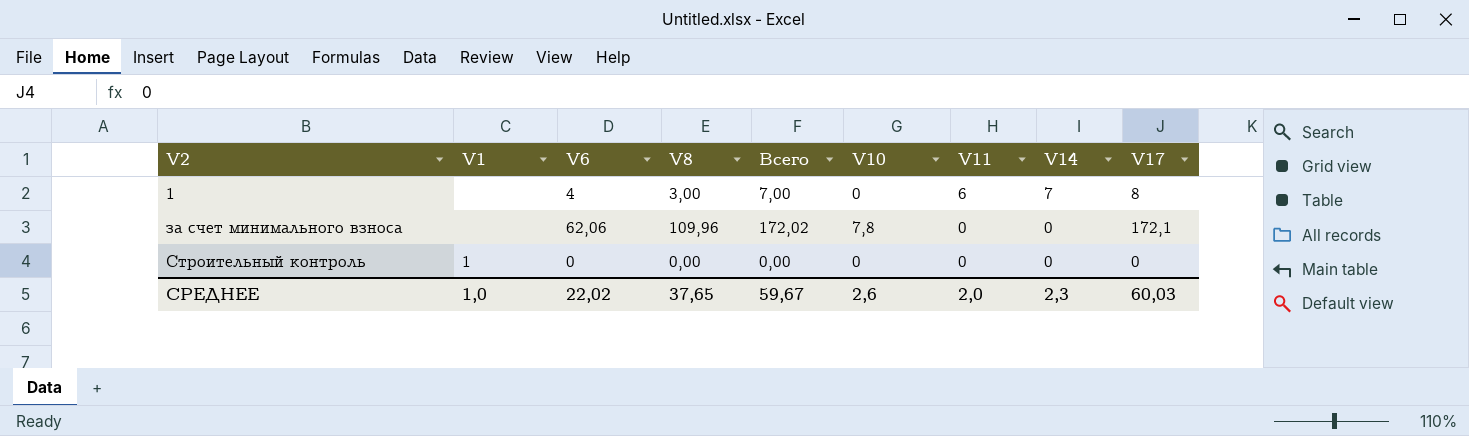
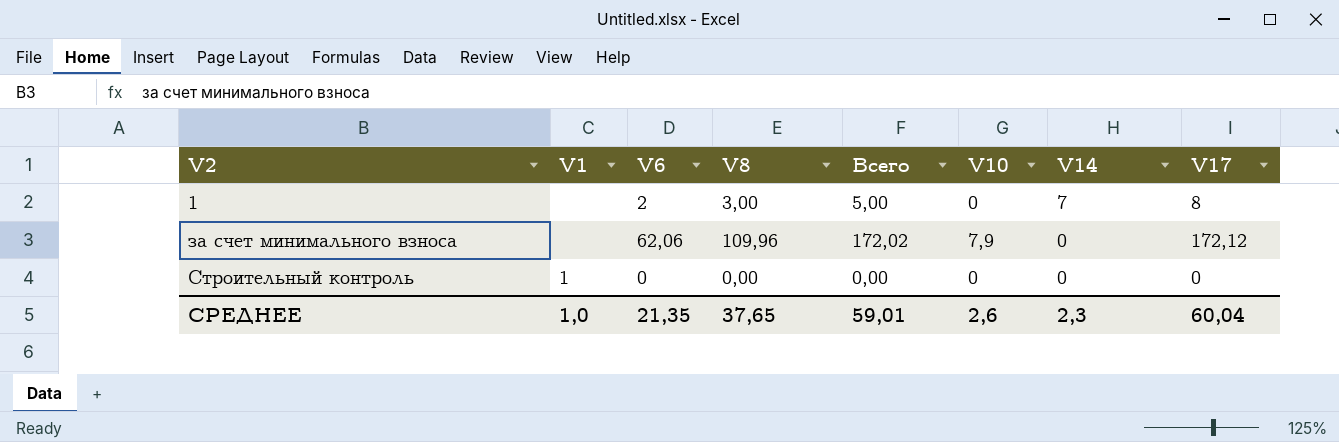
column V11 | position: 7 -> none
1 | V6: 4 -> 2
1 | Всего: 7,00 -> 5,00
за счет минимального взноса | V10: 7,8 -> 7,9
за счет минимального взноса | V17: 172,1 -> 172,12
СРЕДНЕЕ | V6: 22,02 -> 21,35
СРЕДНЕЕ | Всего: 59,67 -> 59,01
СРЕДНЕЕ | V17: 60,03 -> 60,04

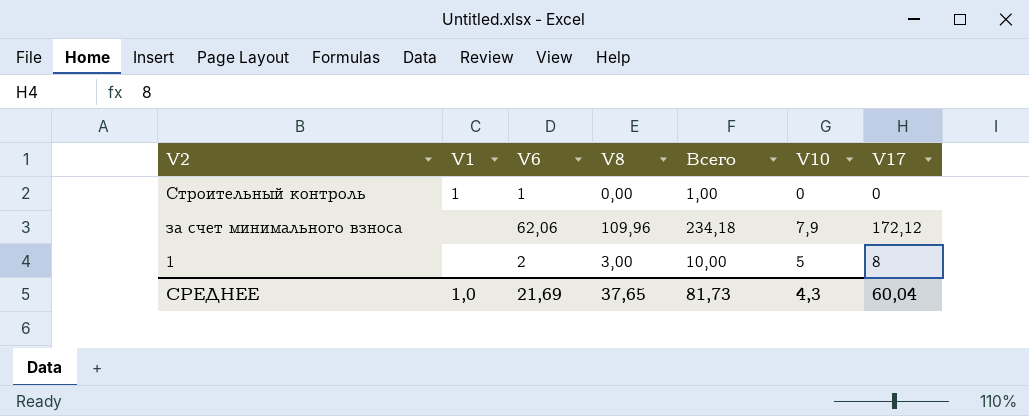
row order: V2 ascending -> V2 descending
column V14 | position: 7 -> none
column Всего | formula: [V6] + [V8] -> [V6] + [V17]
Строительный контроль | V6: 0 -> 1
1 | V10: 0 -> 5
СРЕДНЕЕ | V6: 21,35 -> 21,69
СРЕДНЕЕ | Всего: 59,01 -> 81,73
СРЕДНЕЕ | V10: 2,6 -> 4,3

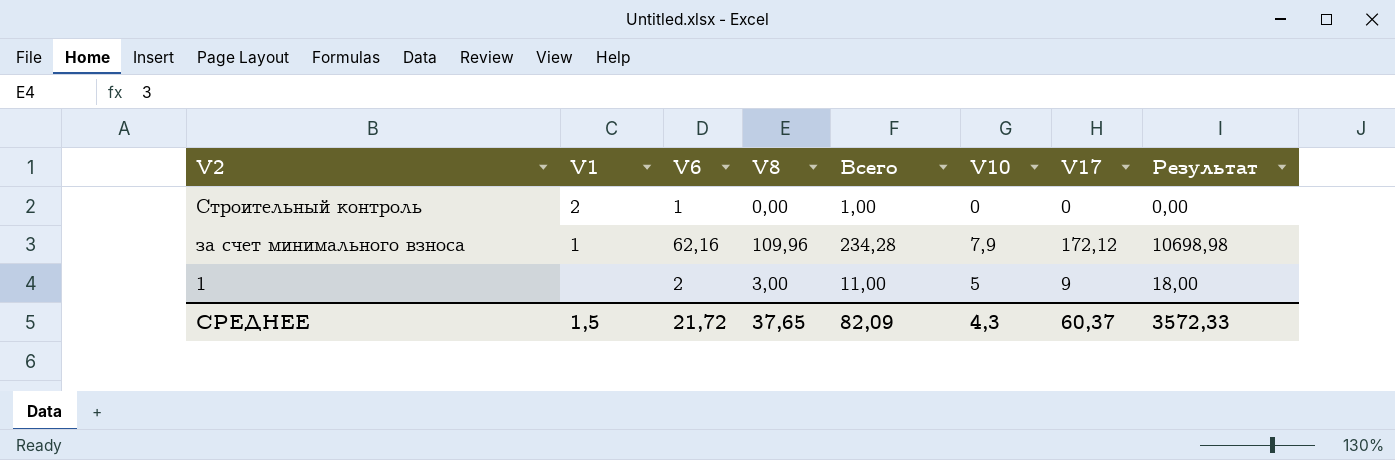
column Результат | formula: none -> [V6] * [V17]
Строительный контроль | V1: 1 -> 2
за счет минимального взноса | V1: none -> 1
за счет минимального взноса | V6: 62,06 -> 62,16
за счет минимального взноса | Всего: 234,18 -> 234,28
1 | Всего: 10,00 -> 11,00
1 | V17: 8 -> 9
СРЕДНЕЕ | V1: 1,0 -> 1,5
СРЕДНЕЕ | V6: 21,69 -> 21,72
СРЕДНЕЕ | Всего: 81,73 -> 82,09
СРЕДНЕЕ | V17: 60,04 -> 60,37

